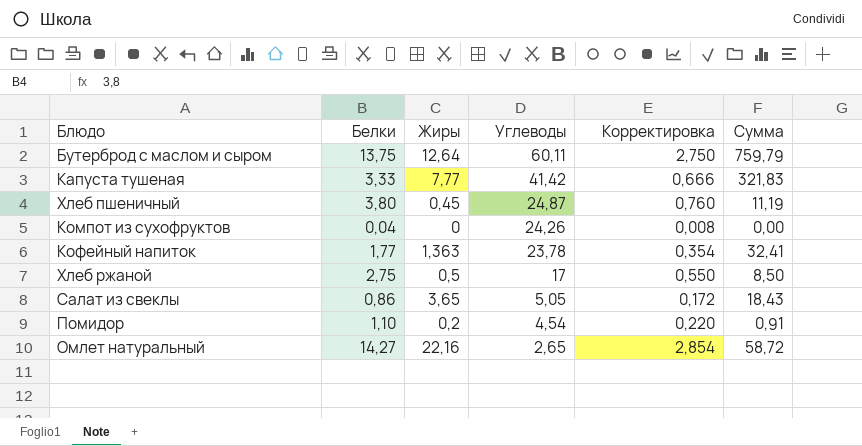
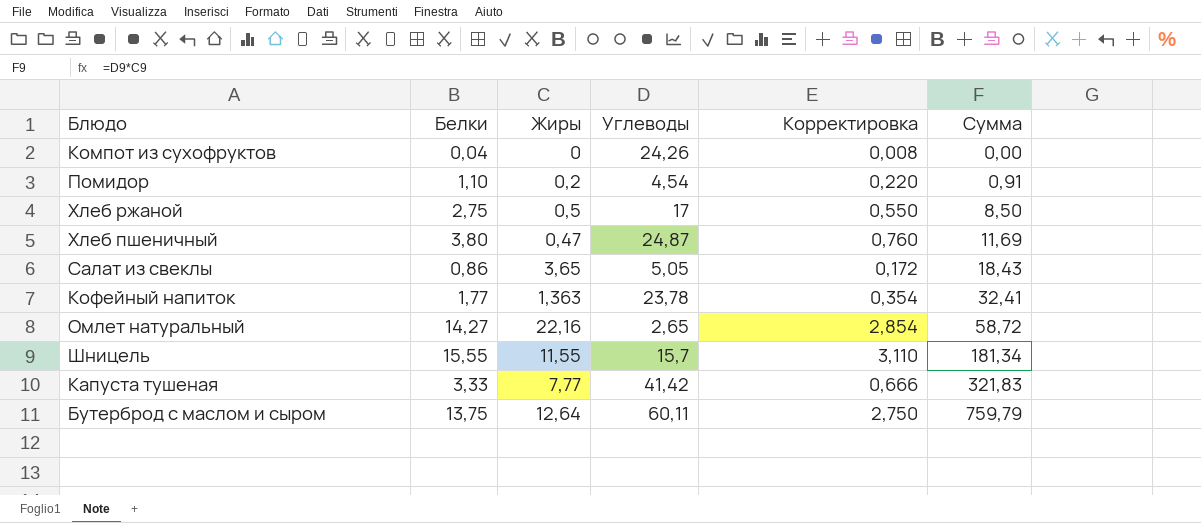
row order: Углеводы descending -> Сумма ascending
Хлеб пшеничный | Жиры: 0,45 -> 0,47
Хлеб пшеничный | Сумма: 11,19 -> 11,69
row Шницель: none -> 15,55 | 11,55 | 15,7 | 3,110 | 181,34

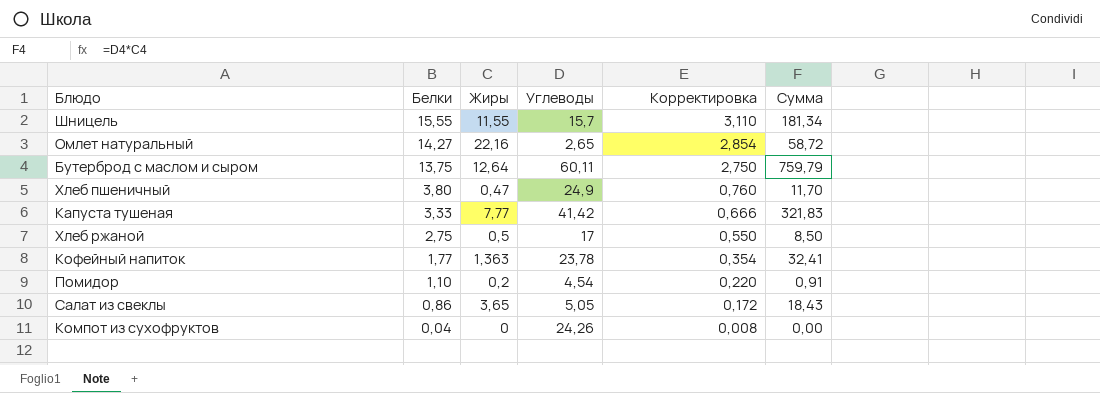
row order: Сумма ascending -> Белки descending
Хлеб пшеничный | Углеводы: 24,87 -> 24,9
Хлеб пшеничный | Сумма: 11,69 -> 11,70

